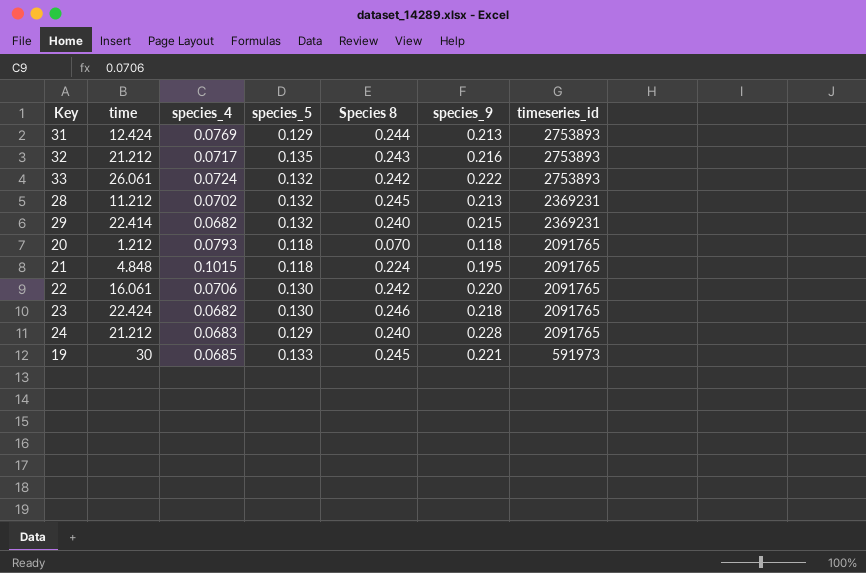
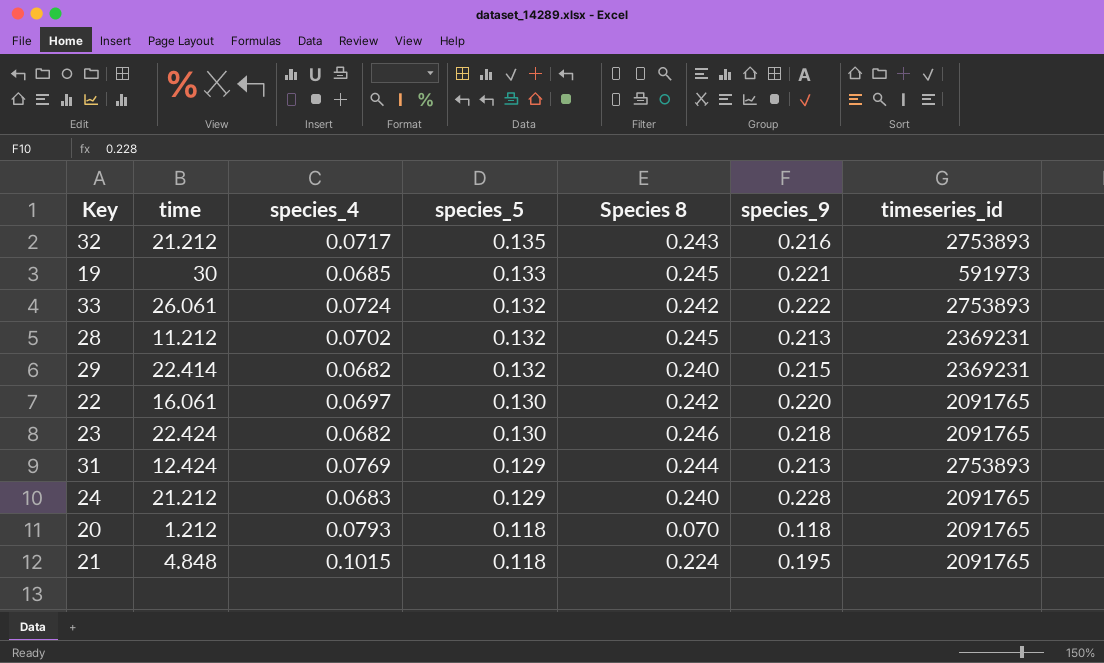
row order: timeseries_id descending -> species_5 descending
22 | species_4: 0.0706 -> 0.0697

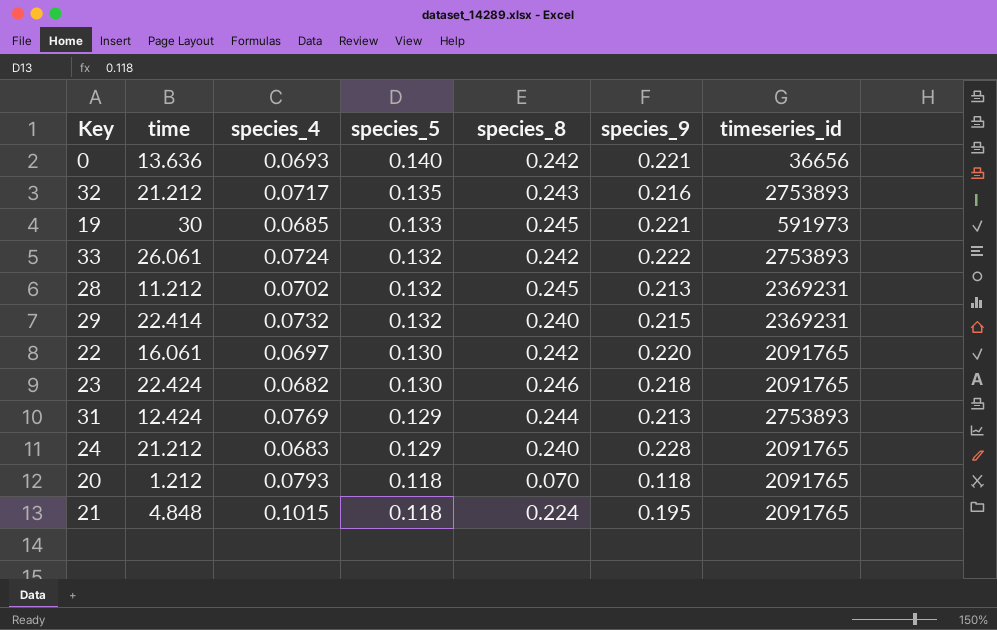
column name: Species 8 -> species_8
row 0: none -> 13.636 | 0.0693 | 0.140 | 0.242 | 0.221 | 36656
29 | species_4: 0.0682 -> 0.0732

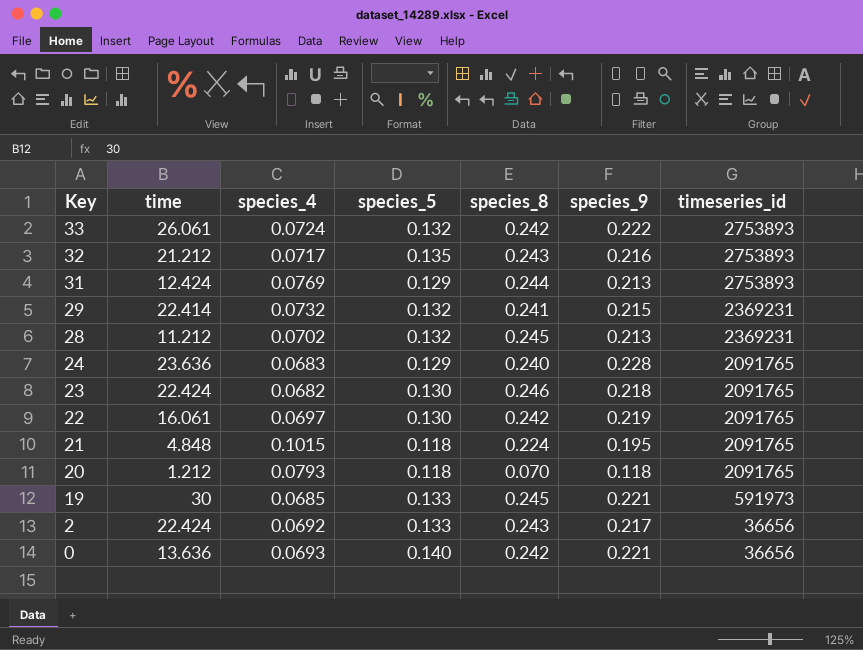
row order: species_5 descending -> Key descending
29 | species_8: 0.240 -> 0.241
24 | time: 21.212 -> 23.636
22 | species_9: 0.220 -> 0.219
row 2: none -> 22.424 | 0.0692 | 0.133 | 0.243 | 0.217 | 36656

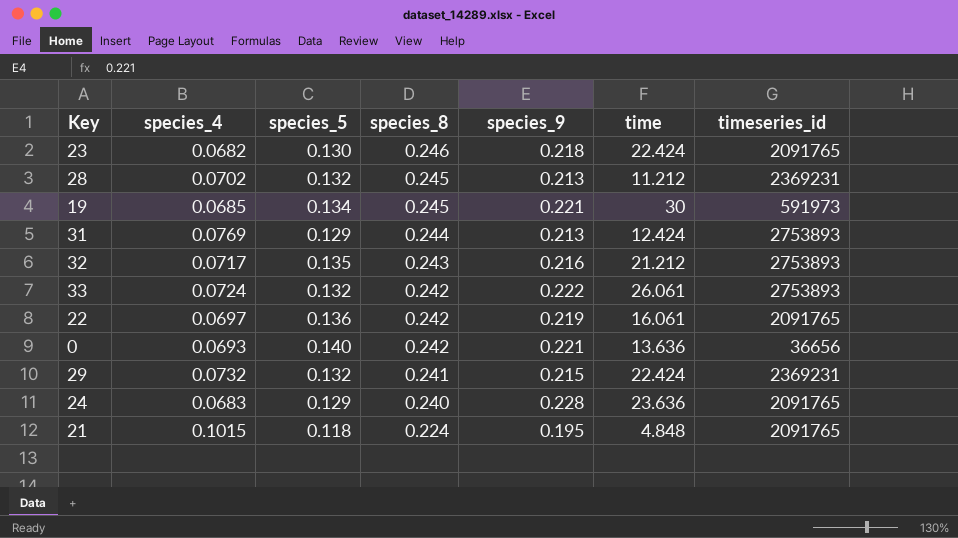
row order: Key descending -> species_8 descending
column time | position: 2 -> 6
row 20: 1.212 | 0.0793 | 0.118 | 0.070 | 0.118 | 2091765 -> none
row 2: 22.424 | 0.0692 | 0.133 | 0.243 | 0.217 | 36656 -> none
19 | species_5: 0.133 -> 0.134
22 | species_5: 0.130 -> 0.136
29 | time: 22.414 -> 22.424

